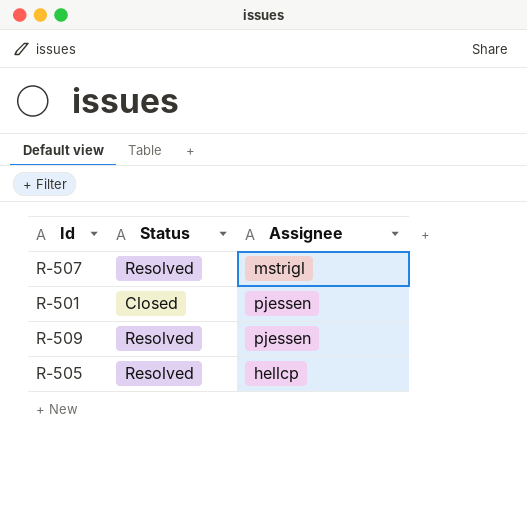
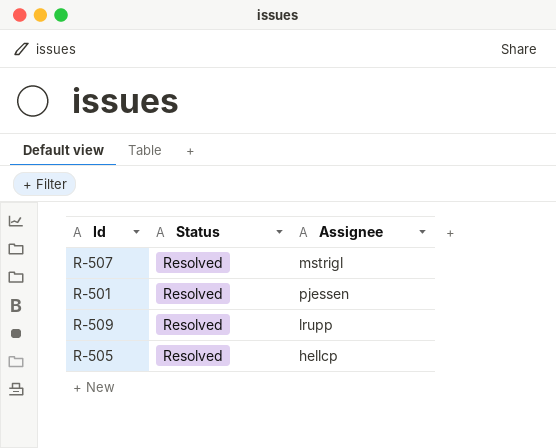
R-501 | Status: Closed -> Resolved
R-509 | Assignee: pjessen -> lrupp

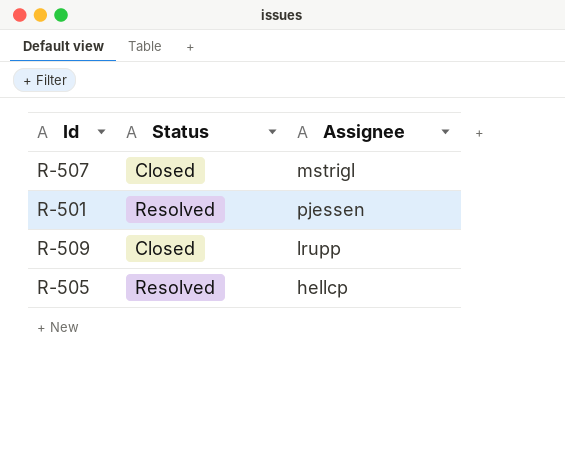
R-507 | Status: Resolved -> Closed
R-509 | Status: Resolved -> Closed

